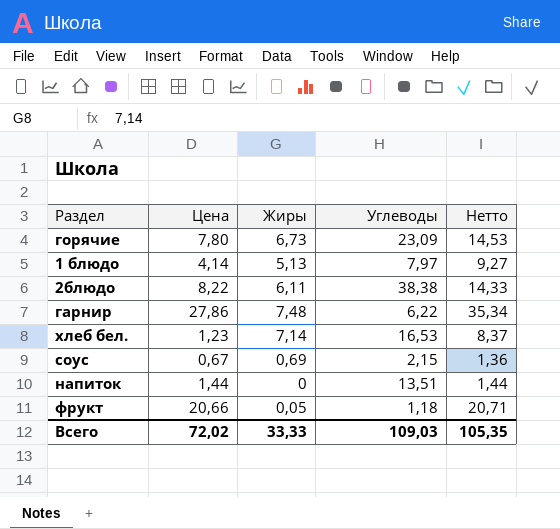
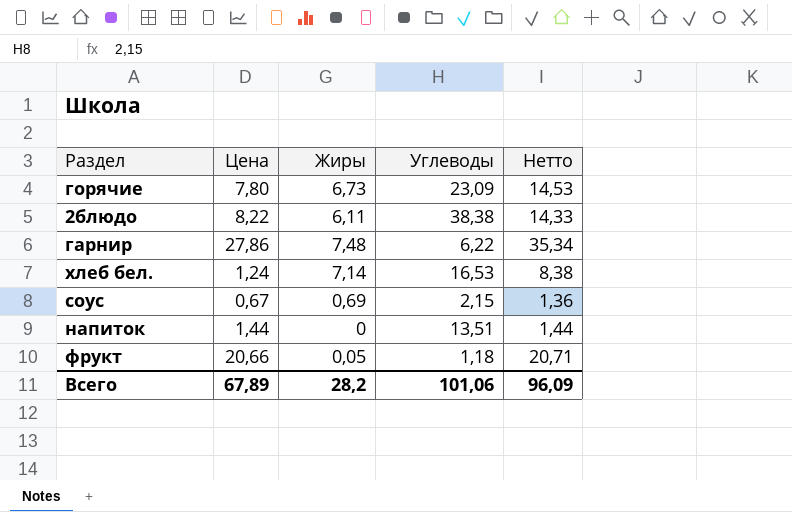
row 1 блюдо: 4,14 | 5,13 | 7,97 | 9,27 -> none
хлеб бел. | Цена: 1,23 -> 1,24
хлеб бел. | Нетто: 8,37 -> 8,38
Всего | Цена: 72,02 -> 67,89
Всего | Жиры: 33,33 -> 28,2
Всего | Углеводы: 109,03 -> 101,06
Всего | Нетто: 105,35 -> 96,09

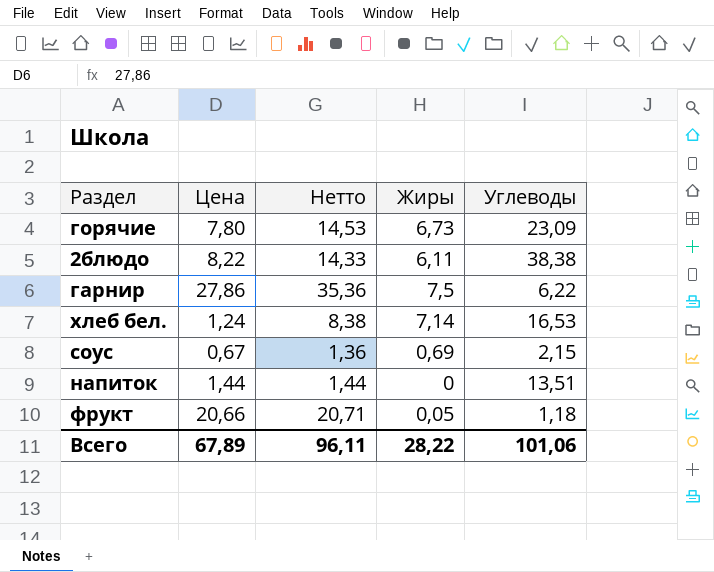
column Нетто | position: 5 -> 3
гарнир | Нетто: 35,34 -> 35,36
гарнир | Жиры: 7,48 -> 7,5
Всего | Нетто: 96,09 -> 96,11
Всего | Жиры: 28,2 -> 28,22

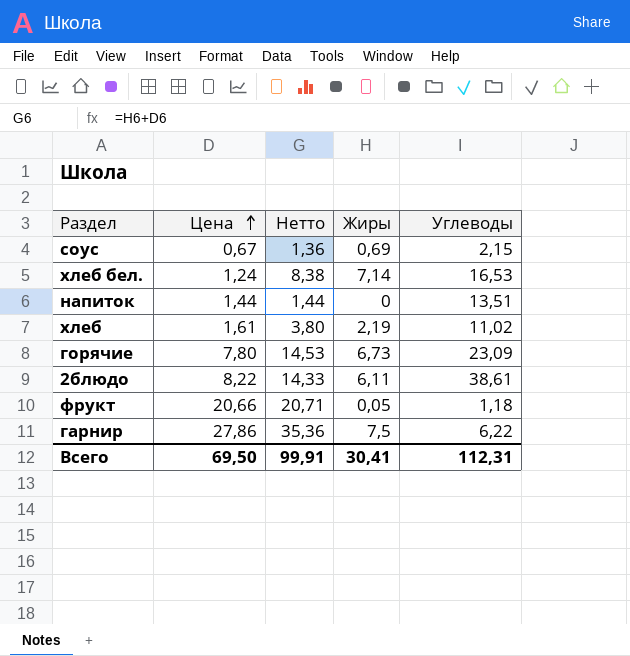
row order: none -> Цена ascending
row хлеб: none -> 1,61 | 3,80 | 2,19 | 11,02
2блюдо | Углеводы: 38,38 -> 38,61
Всего | Цена: 67,89 -> 69,50
Всего | Нетто: 96,11 -> 99,91
Всего | Жиры: 28,22 -> 30,41
Всего | Углеводы: 101,06 -> 112,31

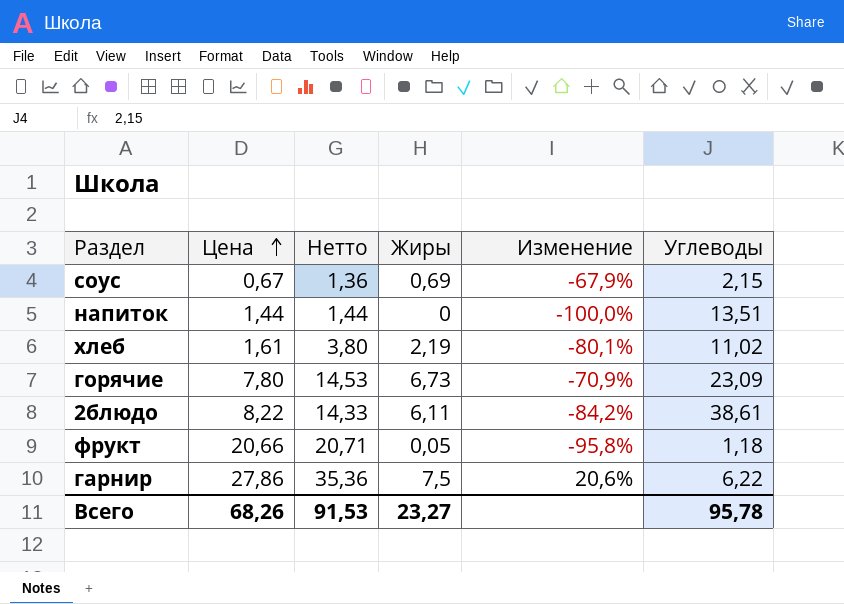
column Изменение | formula: none -> ([Жиры] - [Углеводы]) / [Углеводы]
row хлеб бел.: 1,24 | 8,38 | 7,14 | 16,53 -> none
Всего | Цена: 69,50 -> 68,26
Всего | Нетто: 99,91 -> 91,53
Всего | Жиры: 30,41 -> 23,27
Всего | Углеводы: 112,31 -> 95,78

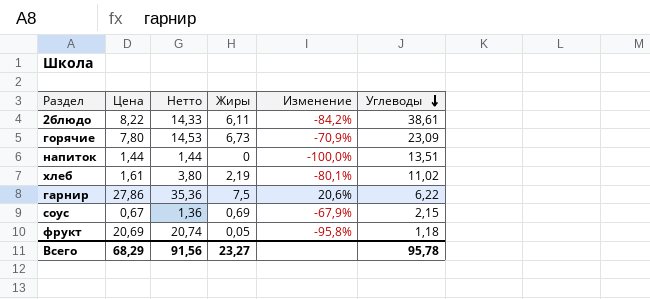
row order: Цена ascending -> Углеводы descending
фрукт | Цена: 20,66 -> 20,69
фрукт | Нетто: 20,71 -> 20,74
Всего | Цена: 68,26 -> 68,29
Всего | Нетто: 91,53 -> 91,56

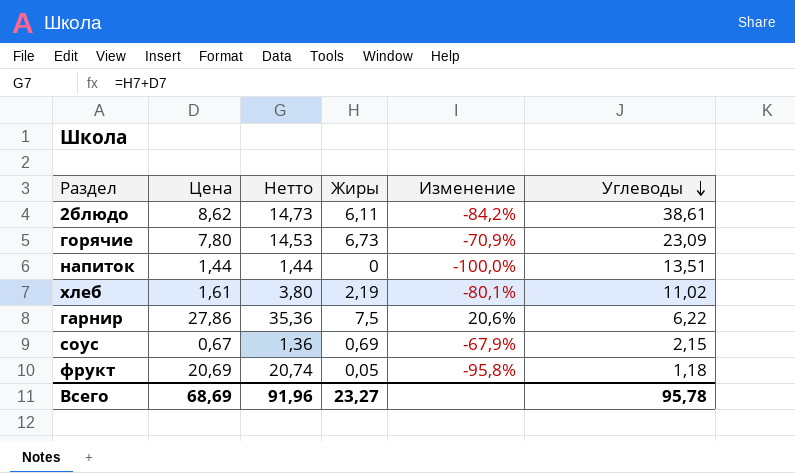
2блюдо | Цена: 8,22 -> 8,62
2блюдо | Нетто: 14,33 -> 14,73
Всего | Цена: 68,29 -> 68,69
Всего | Нетто: 91,56 -> 91,96

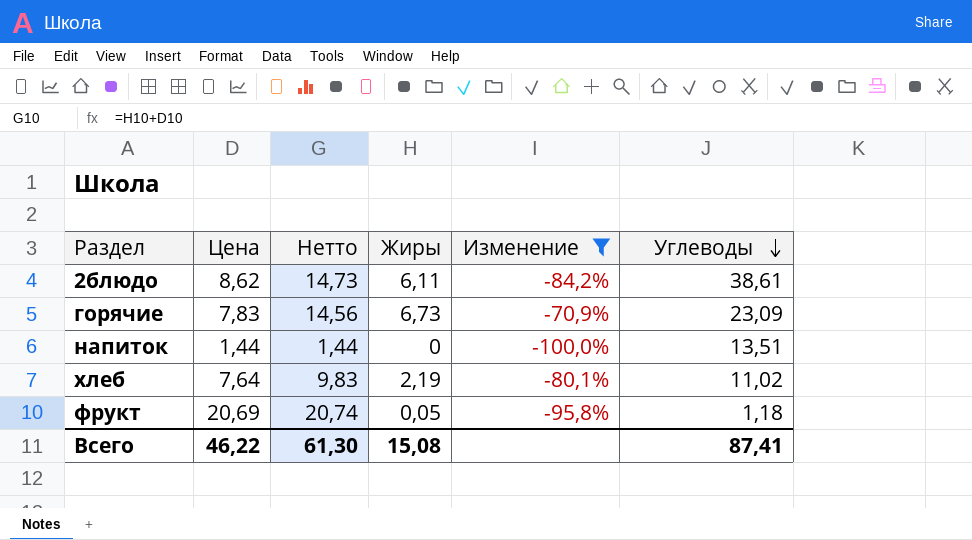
filter: none -> Изменение <= -70,9%
горячие | Цена: 7,80 -> 7,83
горячие | Нетто: 14,53 -> 14,56
хлеб | Цена: 1,61 -> 7,64
хлеб | Нетто: 3,80 -> 9,83
Всего | Цена: 68,69 -> 46,22
Всего | Нетто: 91,96 -> 61,30
Всего | Жиры: 23,27 -> 15,08
Всего | Углеводы: 95,78 -> 87,41

